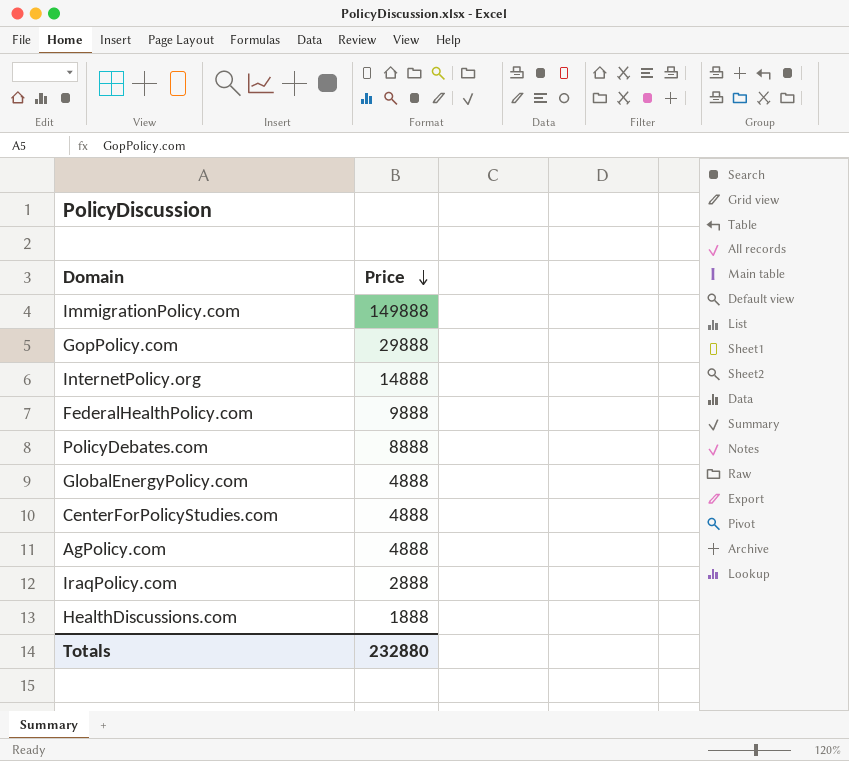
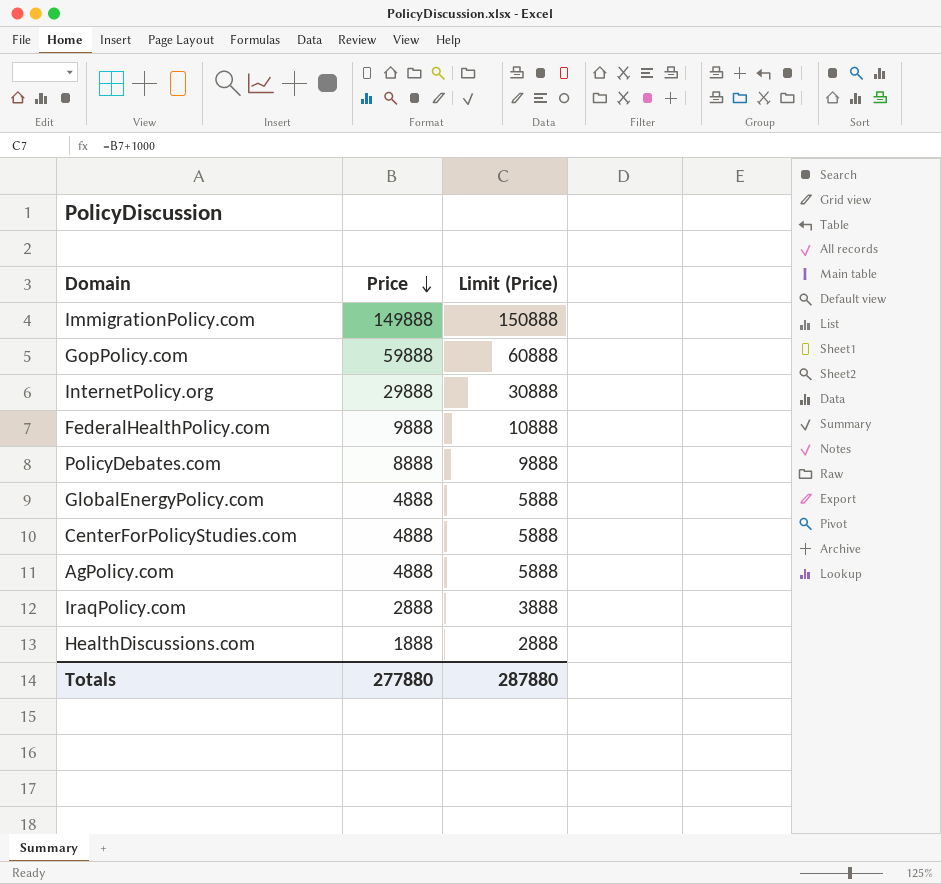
column Limit (Price) | formula: none -> [Price] + 1000
GopPolicy.com | Price: 29888 -> 59888
InternetPolicy.org | Price: 14888 -> 29888
Totals | Price: 232880 -> 277880

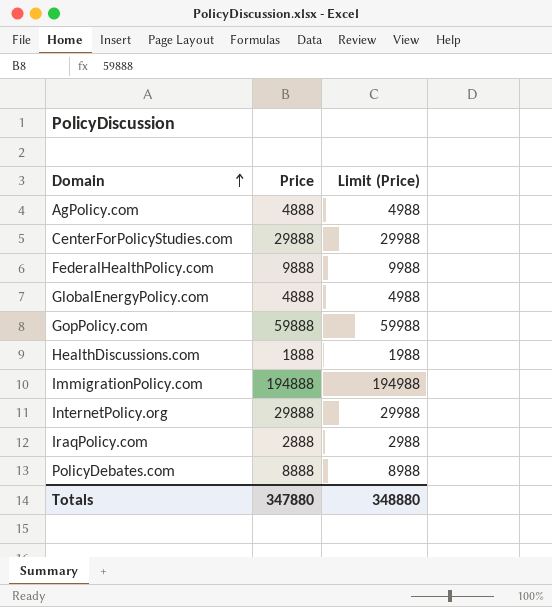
row order: Price descending -> Domain ascending
column Limit (Price) | formula: [Price] + 1000 -> [Price] + 100
CenterForPolicyStudies.com | Price: 4888 -> 29888
ImmigrationPolicy.com | Price: 149888 -> 194888
Totals | Price: 277880 -> 347880
Totals | Limit (Price): 287880 -> 348880

